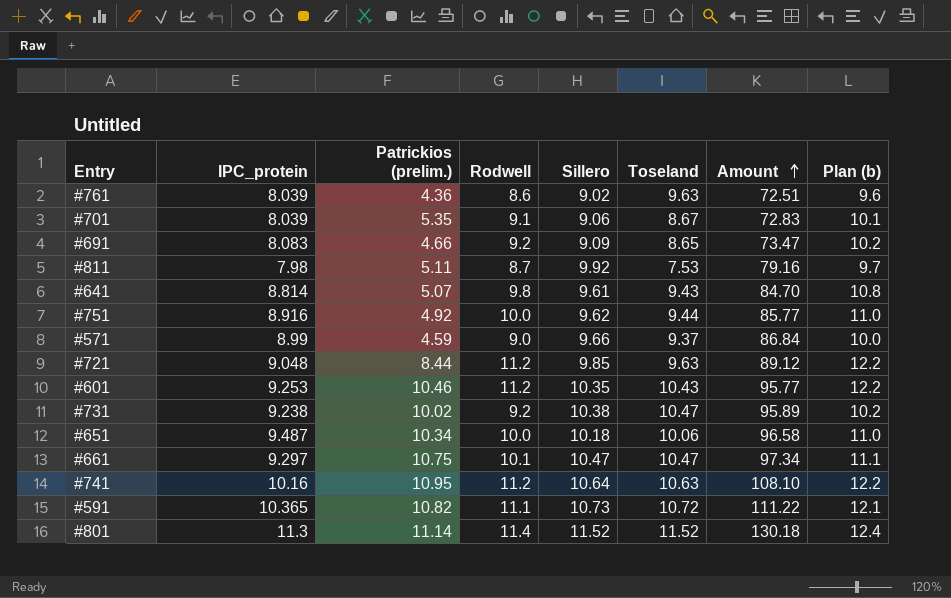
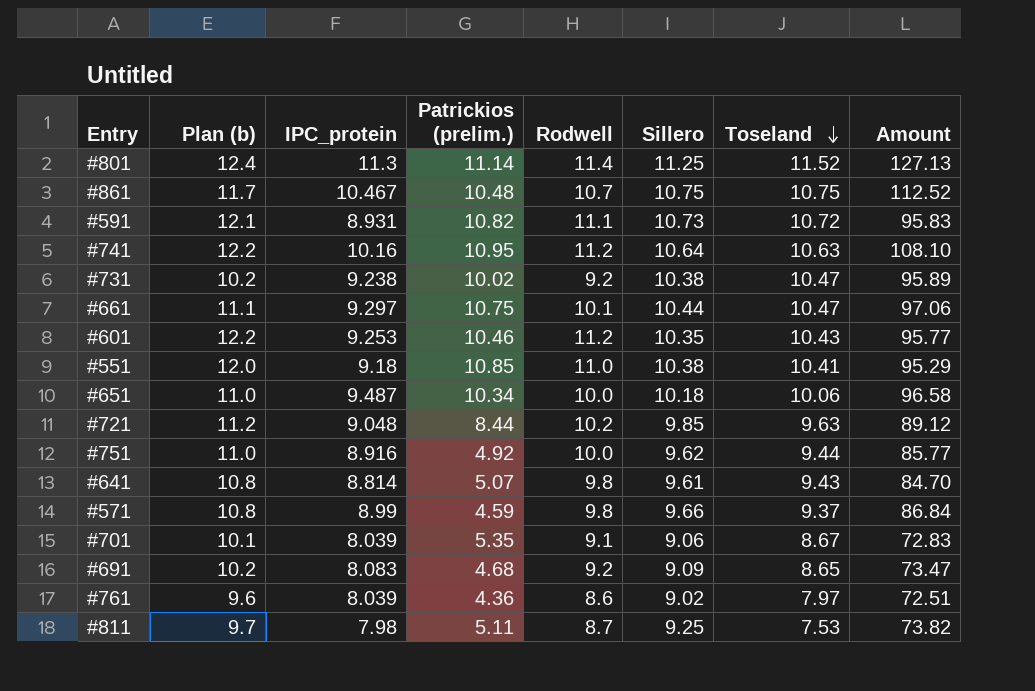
row order: Amount ascending -> Toseland descending
column Plan (b) | position: 8 -> 2
#801 | Sillero: 11.52 -> 11.25
#801 | Amount: 130.18 -> 127.13
row #861: none -> 11.7 | 10.467 | 10.48 | 10.7 | 10.75 | 10.75 | 112.52
#591 | IPC_protein: 10.365 -> 8.931
#591 | Amount: 111.22 -> 95.83
#661 | Sillero: 10.47 -> 10.44
#661 | Amount: 97.34 -> 97.06
row #551: none -> 12.0 | 9.18 | 10.85 | 11.0 | 10.38 | 10.41 | 95.29
#721 | Plan (b): 12.2 -> 11.2
#721 | Rodwell: 11.2 -> 10.2
#571 | Plan (b): 10.0 -> 10.8
#571 | Rodwell: 9.0 -> 9.8
#691 | Patrickios (prelim.): 4.66 -> 4.68
#761 | Toseland: 9.63 -> 7.97
#811 | Sillero: 9.92 -> 9.25
#811 | Amount: 79.16 -> 73.82

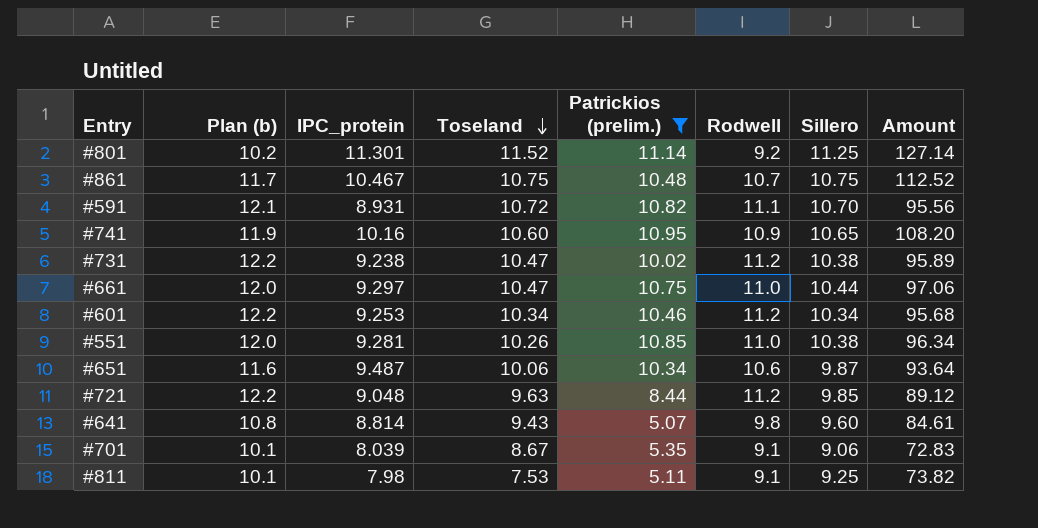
filter: none -> Patrickios (prelim.) >= 5.07
column Toseland | position: 7 -> 4
#801 | Plan (b): 12.4 -> 10.2
#801 | IPC_protein: 11.3 -> 11.301
#801 | Rodwell: 11.4 -> 9.2
#801 | Amount: 127.13 -> 127.14
#591 | Sillero: 10.73 -> 10.70
#591 | Amount: 95.83 -> 95.56
#741 | Plan (b): 12.2 -> 11.9
#741 | Toseland: 10.63 -> 10.60
#741 | Rodwell: 11.2 -> 10.9
#741 | Sillero: 10.64 -> 10.65
#741 | Amount: 108.10 -> 108.20
#731 | Plan (b): 10.2 -> 12.2
#731 | Rodwell: 9.2 -> 11.2
#661 | Plan (b): 11.1 -> 12.0
#661 | Rodwell: 10.1 -> 11.0
#601 | Toseland: 10.43 -> 10.34
#601 | Sillero: 10.35 -> 10.34
#601 | Amount: 95.77 -> 95.68
#551 | IPC_protein: 9.18 -> 9.281
#551 | Toseland: 10.41 -> 10.26
#551 | Amount: 95.29 -> 96.34
#651 | Plan (b): 11.0 -> 11.6
#651 | Rodwell: 10.0 -> 10.6
#651 | Sillero: 10.18 -> 9.87
#651 | Amount: 96.58 -> 93.64
#721 | Plan (b): 11.2 -> 12.2
#721 | Rodwell: 10.2 -> 11.2
#641 | Sillero: 9.61 -> 9.60
#641 | Amount: 84.70 -> 84.61
#811 | Plan (b): 9.7 -> 10.1
#811 | Rodwell: 8.7 -> 9.1

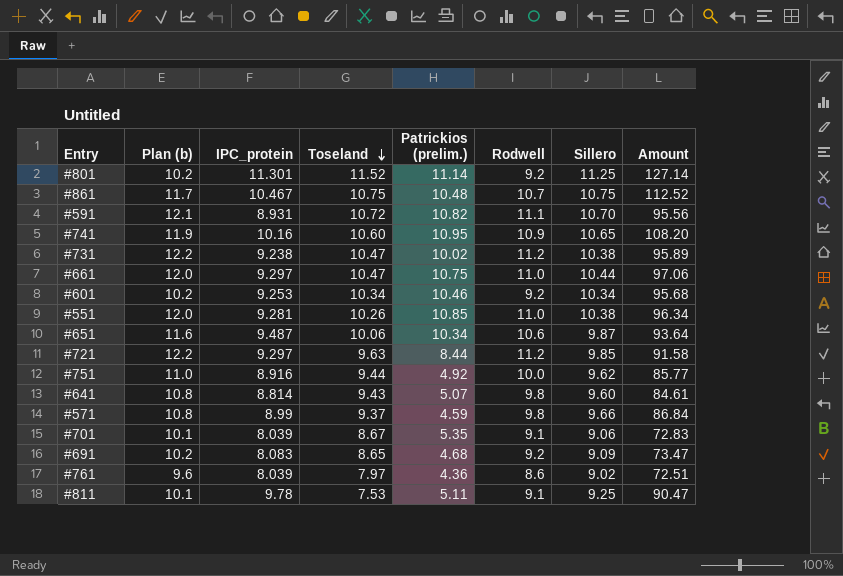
filter: Patrickios (prelim.) >= 5.07 -> none
#601 | Plan (b): 12.2 -> 10.2
#601 | Rodwell: 11.2 -> 9.2
#721 | IPC_protein: 9.048 -> 9.297
#721 | Amount: 89.12 -> 91.58
#811 | IPC_protein: 7.98 -> 9.78
#811 | Amount: 73.82 -> 90.47

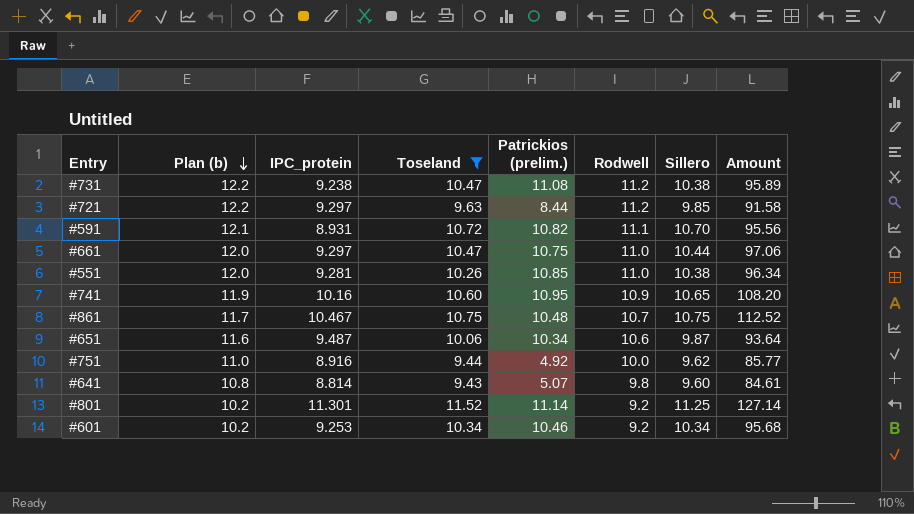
filter: none -> Toseland >= 9.43
row order: Toseland descending -> Plan (b) descending
#731 | Patrickios (prelim.): 10.02 -> 11.08

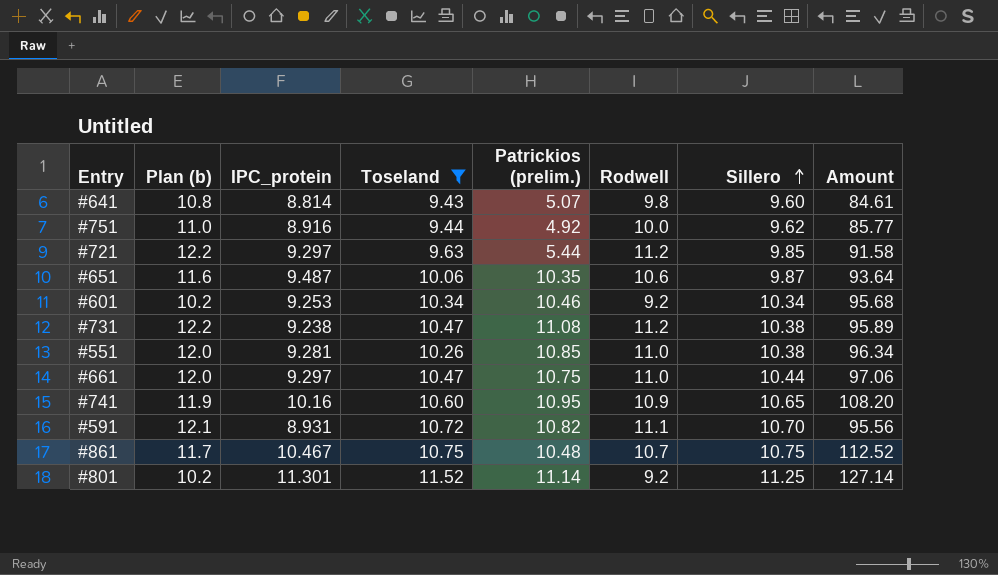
row order: Plan (b) descending -> Sillero ascending
#721 | Patrickios (prelim.): 8.44 -> 5.44
#651 | Patrickios (prelim.): 10.34 -> 10.35

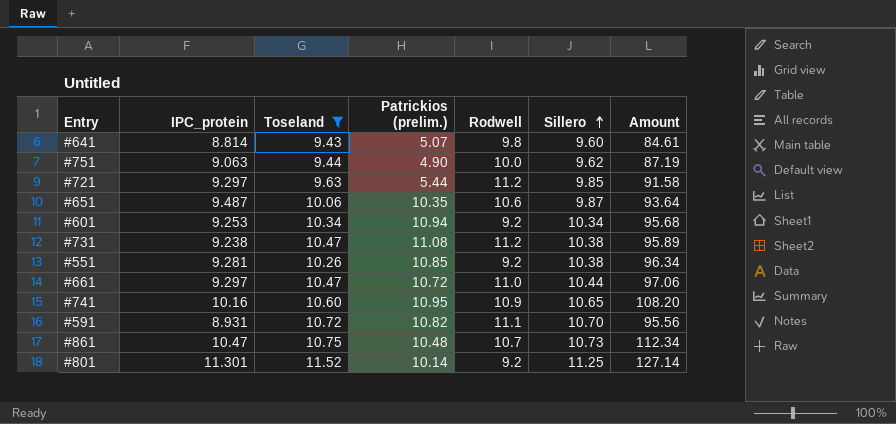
column Plan (b) | formula: [Rodwell] + 1 -> none
#751 | IPC_protein: 8.916 -> 9.063
#751 | Patrickios (prelim.): 4.92 -> 4.90
#751 | Amount: 85.77 -> 87.19
#601 | Patrickios (prelim.): 10.46 -> 10.94
#551 | Rodwell: 11.0 -> 9.2
#661 | Patrickios (prelim.): 10.75 -> 10.72
#861 | IPC_protein: 10.467 -> 10.47
#861 | Sillero: 10.75 -> 10.73
#861 | Amount: 112.52 -> 112.34
#801 | Patrickios (prelim.): 11.14 -> 10.14

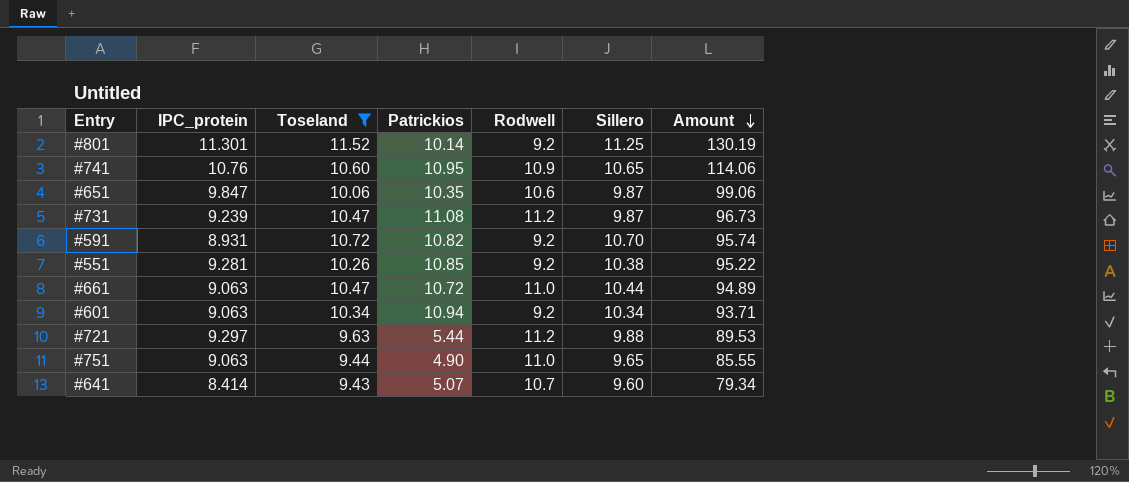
row order: Sillero ascending -> Amount descending
column name: Patrickios (prelim.) -> Patrickios
column Amount | formula: [IPC_protein] * [Sillero] -> [IPC_protein] * [Toseland]
row #861: 10.47 | 10.75 | 10.48 | 10.7 | 10.73 | 112.34 -> none
#741 | IPC_protein: 10.16 -> 10.76
#651 | IPC_protein: 9.487 -> 9.847
#731 | IPC_protein: 9.238 -> 9.239
#731 | Sillero: 10.38 -> 9.87
#591 | Rodwell: 11.1 -> 9.2
#661 | IPC_protein: 9.297 -> 9.063
#601 | IPC_protein: 9.253 -> 9.063
#721 | Sillero: 9.85 -> 9.88
#751 | Rodwell: 10.0 -> 11.0
#751 | Sillero: 9.62 -> 9.65
#641 | IPC_protein: 8.814 -> 8.414
#641 | Rodwell: 9.8 -> 10.7

